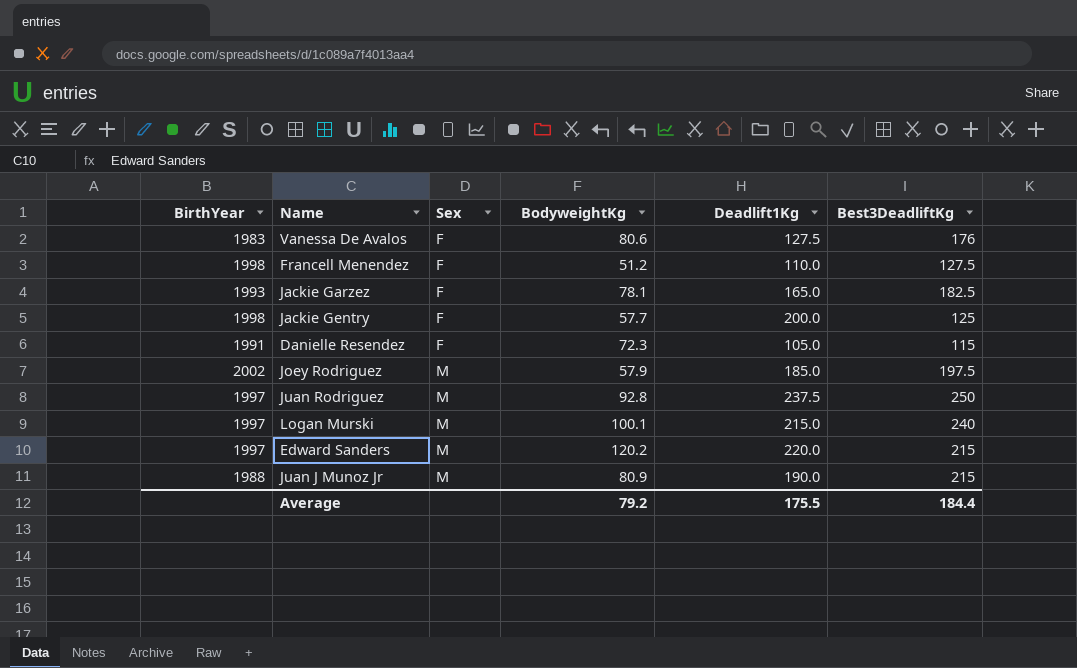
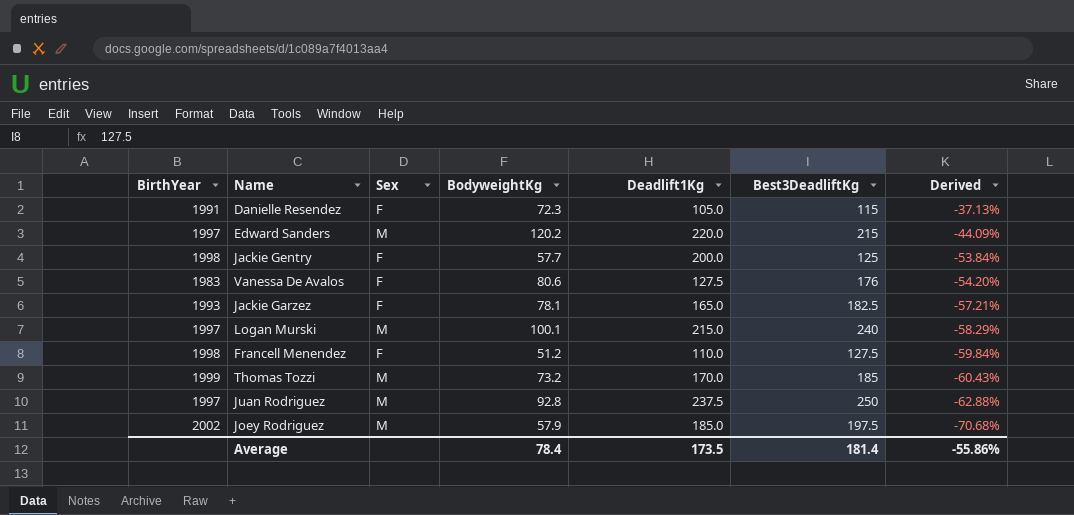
row order: Sex ascending -> Derived descending
column Derived | formula: none -> ([BodyweightKg] - [Best3DeadliftKg]) / [Best3DeadliftKg]
row Juan J Munoz Jr: 1988 | M | 80.9 | 190.0 | 215 -> none
row Thomas Tozzi: none -> 1999 | M | 73.2 | 170.0 | 185 | -60.43%
Average | BodyweightKg: 79.2 -> 78.4
Average | Deadlift1Kg: 175.5 -> 173.5
Average | Best3DeadliftKg: 184.4 -> 181.4

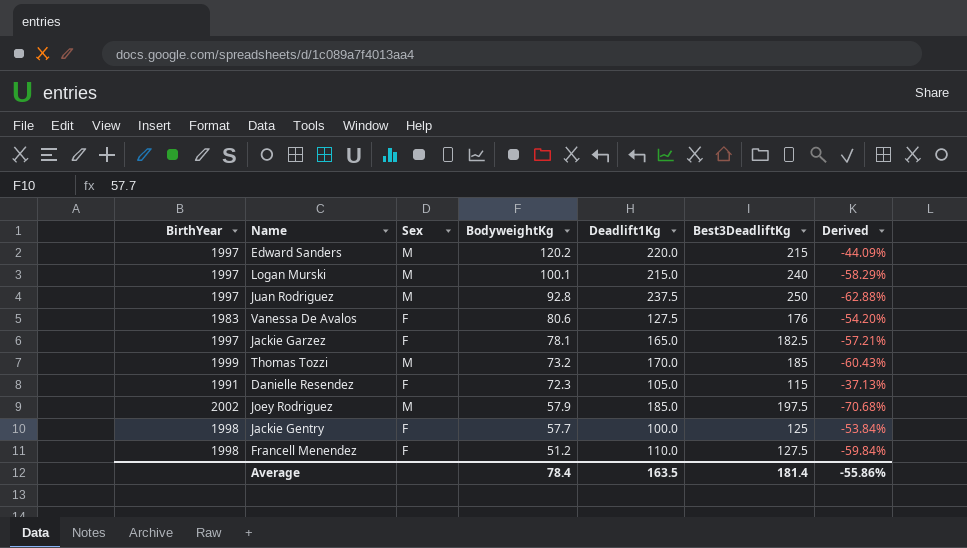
row order: Derived descending -> BodyweightKg descending
Jackie Garzez | BirthYear: 1993 -> 1997
Jackie Gentry | Deadlift1Kg: 200.0 -> 100.0
Average | Deadlift1Kg: 173.5 -> 163.5

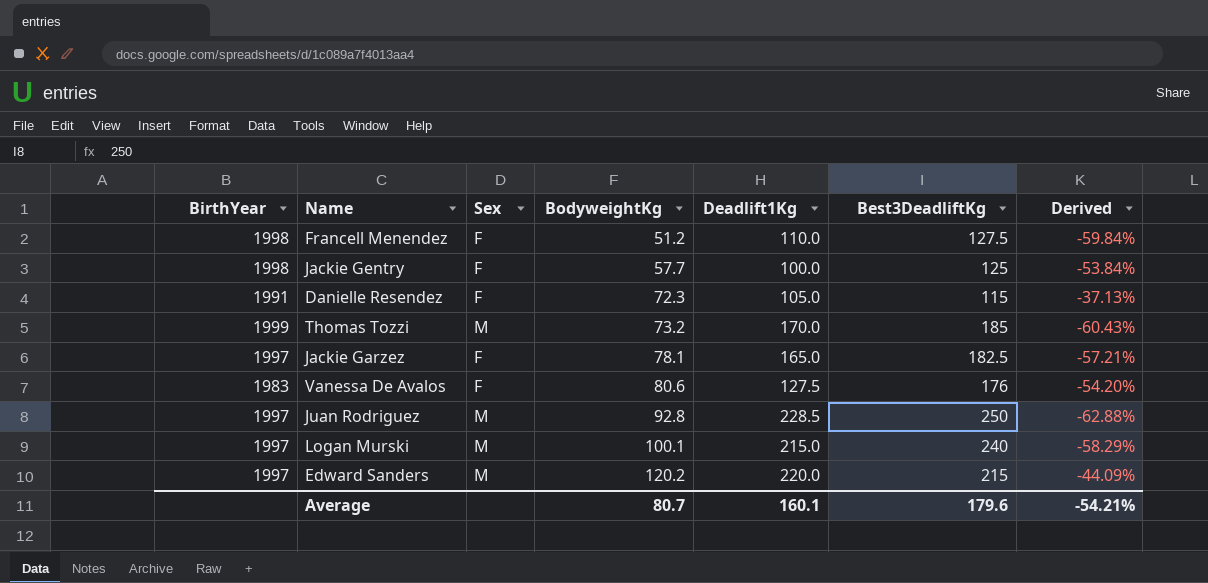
row order: BodyweightKg descending -> BodyweightKg ascending
row Joey Rodriguez: 2002 | M | 57.9 | 185.0 | 197.5 | -70.68% -> none
Juan Rodriguez | Deadlift1Kg: 237.5 -> 228.5
Average | BodyweightKg: 78.4 -> 80.7
Average | Deadlift1Kg: 163.5 -> 160.1
Average | Best3DeadliftKg: 181.4 -> 179.6
Average | Derived: -55.86% -> -54.21%

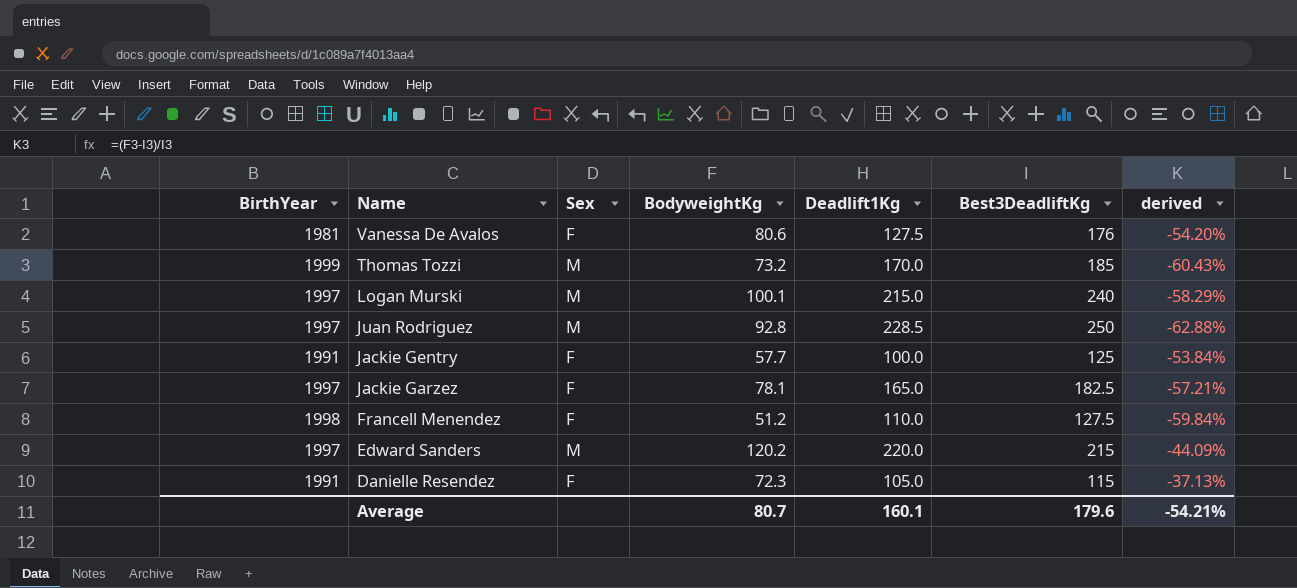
row order: BodyweightKg ascending -> Name descending
column name: Derived -> derived
Vanessa De Avalos | BirthYear: 1983 -> 1981
Jackie Gentry | BirthYear: 1998 -> 1991

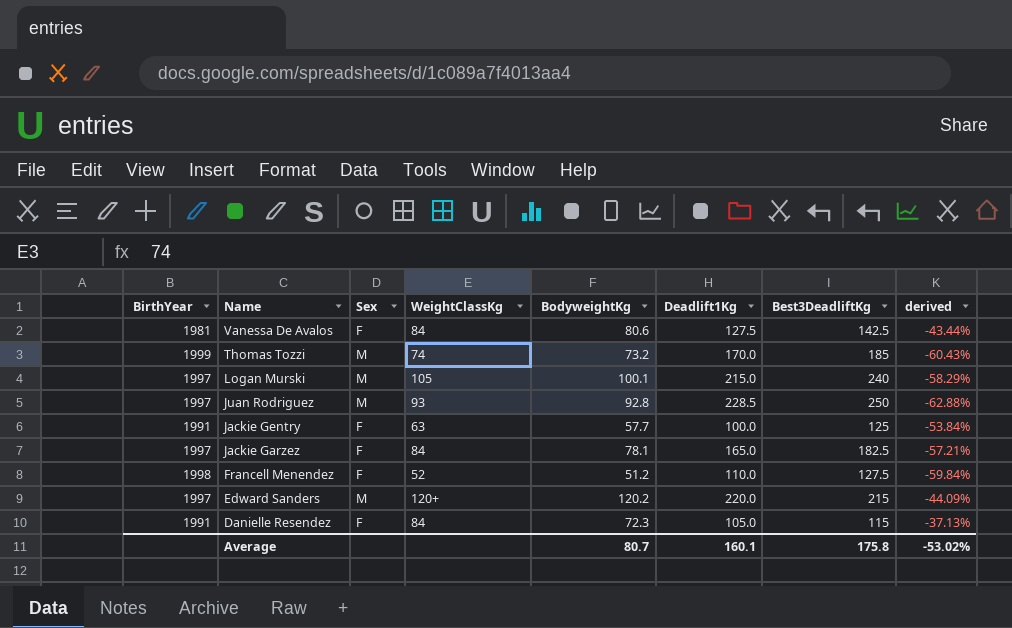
column WeightClassKg | position: none -> 4
Vanessa De Avalos | Best3DeadliftKg: 176 -> 142.5
Vanessa De Avalos | derived: -54.20% -> -43.44%
Average | Best3DeadliftKg: 179.6 -> 175.8
Average | derived: -54.21% -> -53.02%

